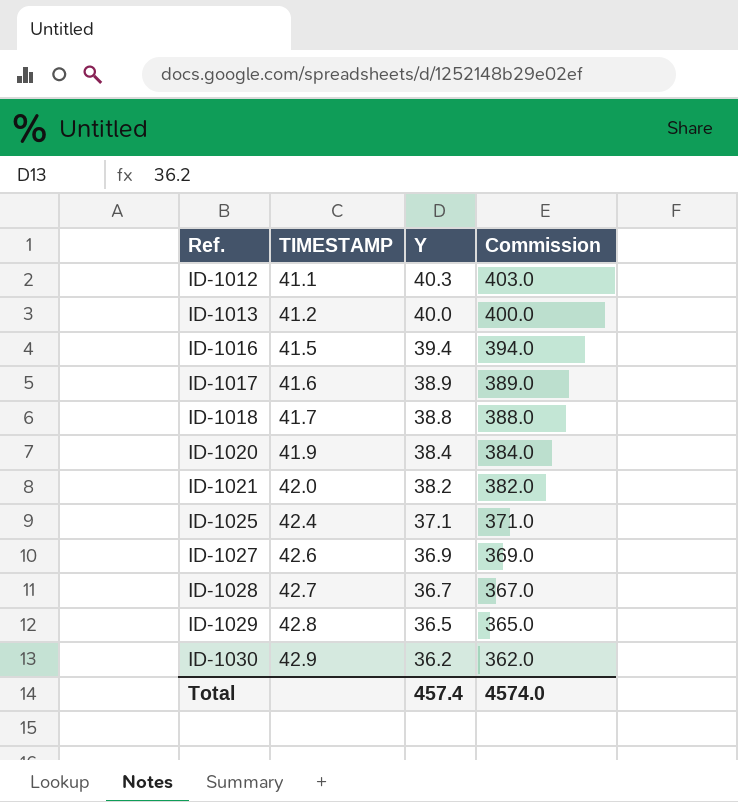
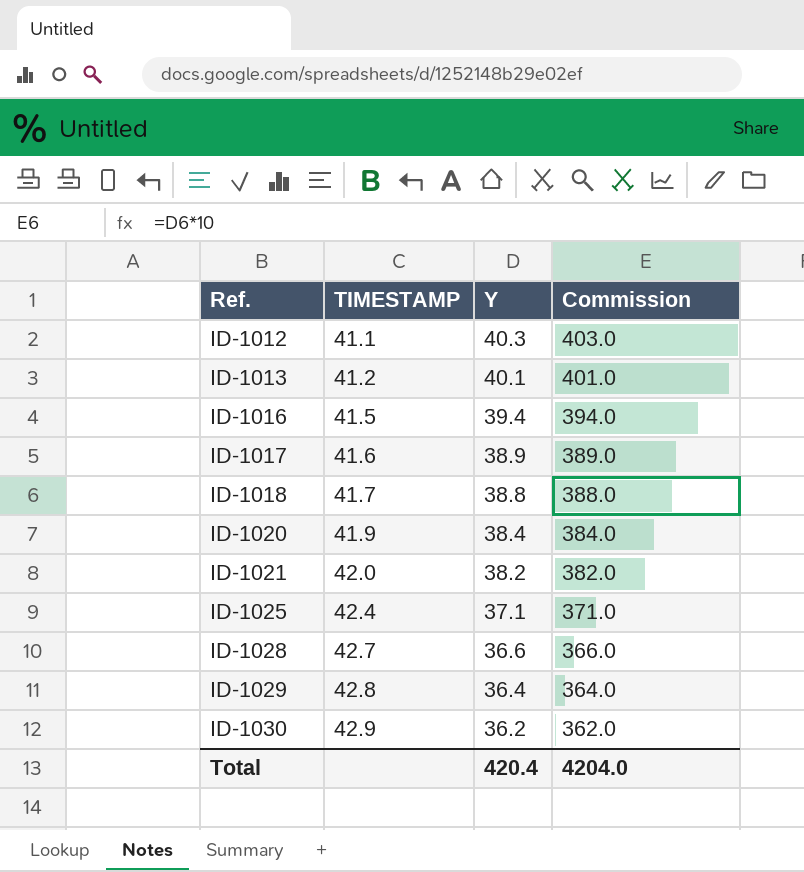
row ID-1027: 42.6 | 36.9 | 369.0 -> none
ID-1013 | Y: 40.0 -> 40.1
ID-1013 | Commission: 400.0 -> 401.0
ID-1028 | Y: 36.7 -> 36.6
ID-1028 | Commission: 367.0 -> 366.0
ID-1029 | Y: 36.5 -> 36.4
ID-1029 | Commission: 365.0 -> 364.0
Total | Y: 457.4 -> 420.4
Total | Commission: 4574.0 -> 4204.0

